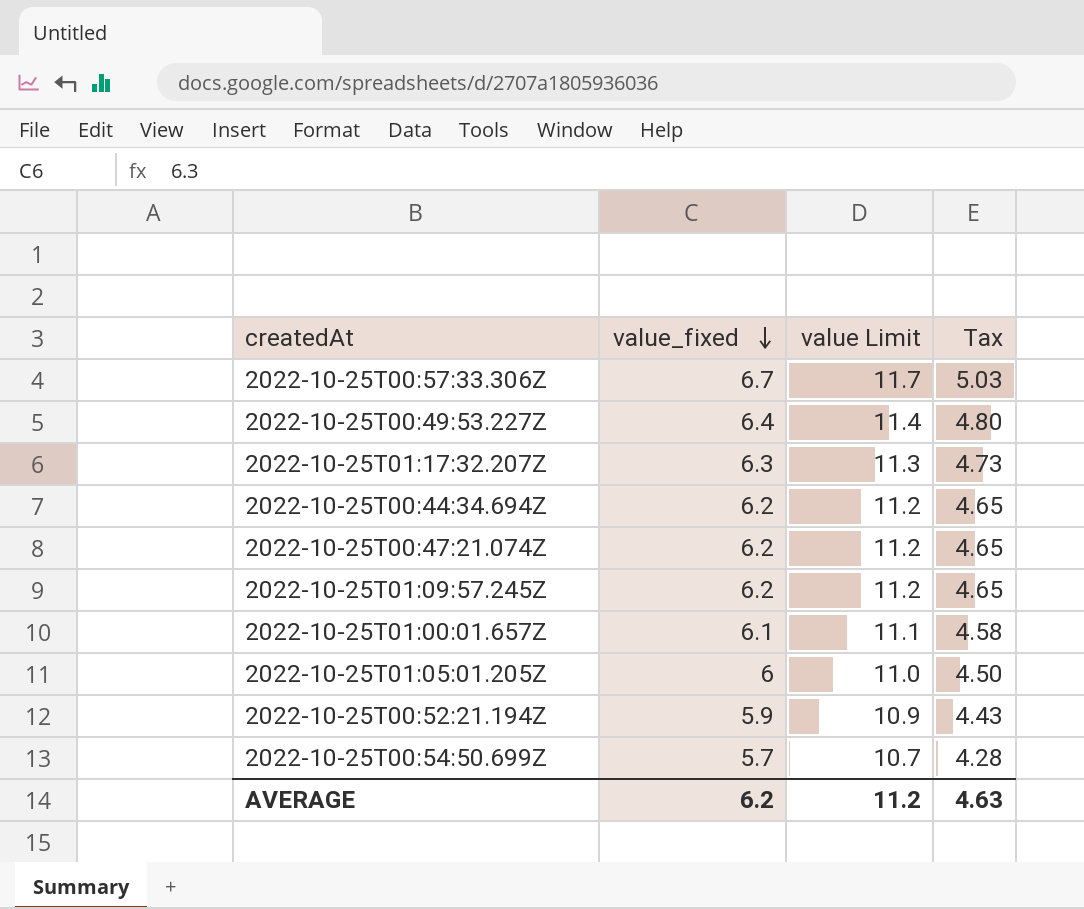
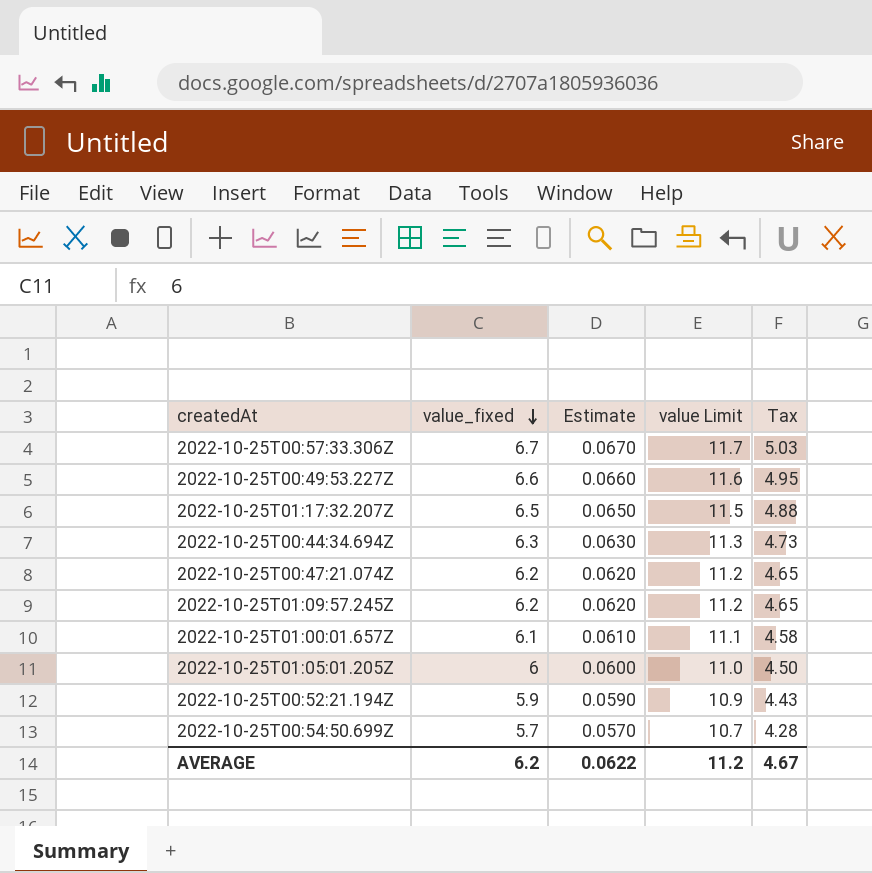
column Estimate | formula: none -> [value_fixed] * 0.01
2022-10-25T00:49:53.227Z | value_fixed: 6.4 -> 6.6
2022-10-25T00:49:53.227Z | value Limit: 11.4 -> 11.6
2022-10-25T00:49:53.227Z | Tax: 4.80 -> 4.95
2022-10-25T01:17:32.207Z | value_fixed: 6.3 -> 6.5
2022-10-25T01:17:32.207Z | value Limit: 11.3 -> 11.5
2022-10-25T01:17:32.207Z | Tax: 4.73 -> 4.88
2022-10-25T00:44:34.694Z | value_fixed: 6.2 -> 6.3
2022-10-25T00:44:34.694Z | value Limit: 11.2 -> 11.3
2022-10-25T00:44:34.694Z | Tax: 4.65 -> 4.73
AVERAGE | Tax: 4.63 -> 4.67

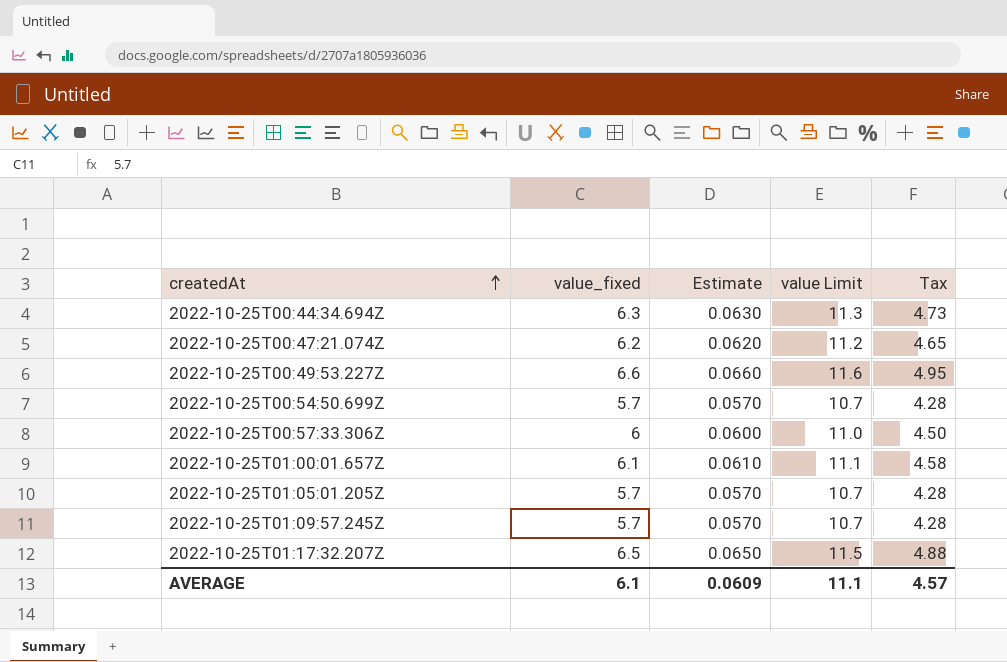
row order: value_fixed descending -> createdAt ascending
row 2022-10-25T00:52:21.194Z: 5.9 | 0.0590 | 10.9 | 4.43 -> none
2022-10-25T00:57:33.306Z | value_fixed: 6.7 -> 6
2022-10-25T00:57:33.306Z | Estimate: 0.0670 -> 0.0600
2022-10-25T00:57:33.306Z | value Limit: 11.7 -> 11.0
2022-10-25T00:57:33.306Z | Tax: 5.03 -> 4.50
2022-10-25T01:05:01.205Z | value_fixed: 6 -> 5.7
2022-10-25T01:05:01.205Z | Estimate: 0.0600 -> 0.0570
2022-10-25T01:05:01.205Z | value Limit: 11.0 -> 10.7
2022-10-25T01:05:01.205Z | Tax: 4.50 -> 4.28
2022-10-25T01:09:57.245Z | value_fixed: 6.2 -> 5.7
2022-10-25T01:09:57.245Z | Estimate: 0.0620 -> 0.0570
2022-10-25T01:09:57.245Z | value Limit: 11.2 -> 10.7
2022-10-25T01:09:57.245Z | Tax: 4.65 -> 4.28
AVERAGE | value_fixed: 6.2 -> 6.1
AVERAGE | Estimate: 0.0622 -> 0.0609
AVERAGE | value Limit: 11.2 -> 11.1
AVERAGE | Tax: 4.67 -> 4.57

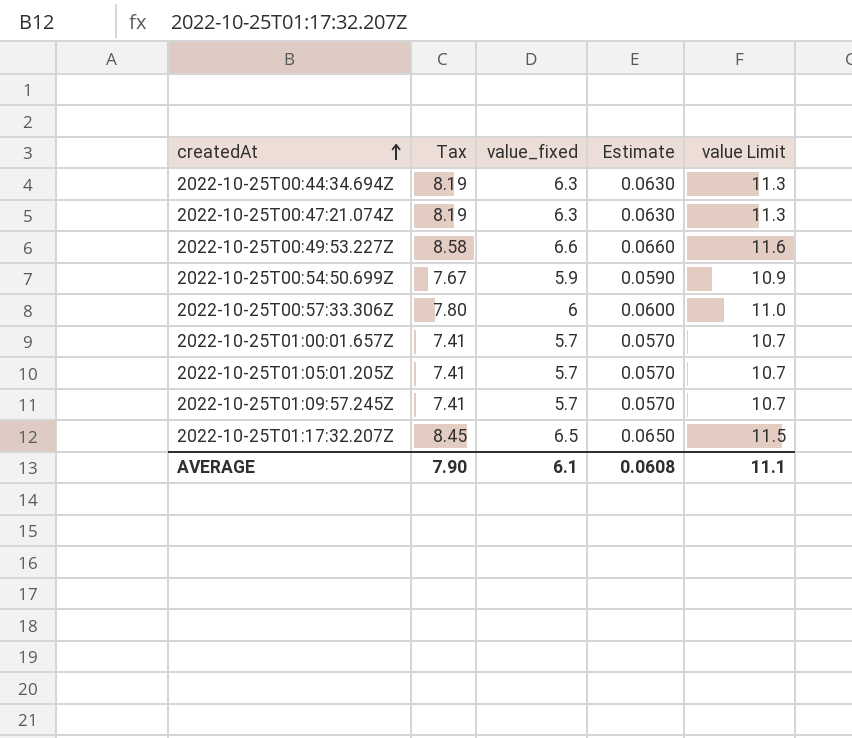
column Tax | formula: [value_fixed] * 0.75 -> [value_fixed] * 1.3
column Tax | position: 5 -> 2
2022-10-25T00:47:21.074Z | value_fixed: 6.2 -> 6.3
2022-10-25T00:47:21.074Z | Estimate: 0.0620 -> 0.0630
2022-10-25T00:47:21.074Z | value Limit: 11.2 -> 11.3
2022-10-25T00:54:50.699Z | value_fixed: 5.7 -> 5.9
2022-10-25T00:54:50.699Z | Estimate: 0.0570 -> 0.0590
2022-10-25T00:54:50.699Z | value Limit: 10.7 -> 10.9
2022-10-25T01:00:01.657Z | value_fixed: 6.1 -> 5.7
2022-10-25T01:00:01.657Z | Estimate: 0.0610 -> 0.0570
2022-10-25T01:00:01.657Z | value Limit: 11.1 -> 10.7
AVERAGE | Tax: 4.57 -> 7.90
AVERAGE | Estimate: 0.0609 -> 0.0608

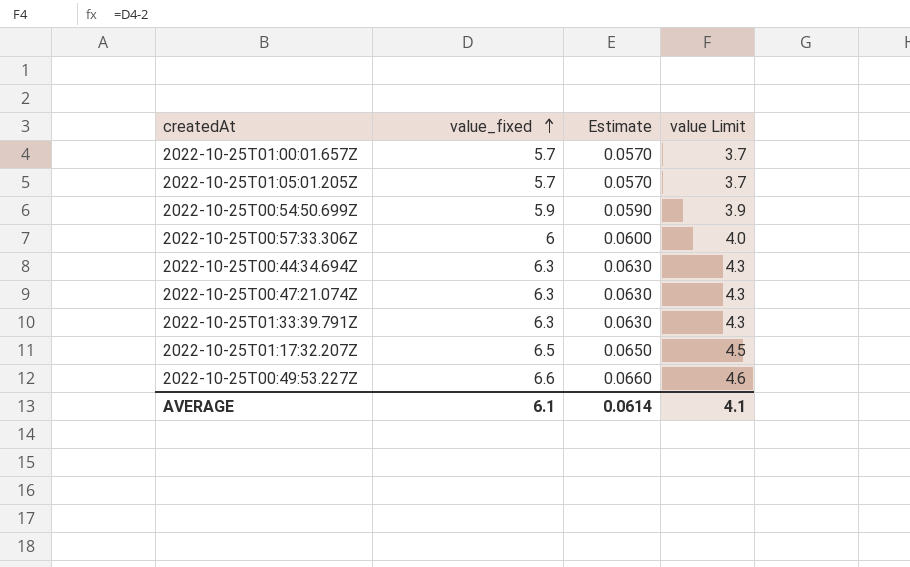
row order: createdAt ascending -> value_fixed ascending
column Tax | formula: [value_fixed] * 1.3 -> none
column value Limit | formula: [value_fixed] + 5 -> [value_fixed] - 2
row 2022-10-25T01:09:57.245Z: 7.41 | 5.7 | 0.0570 | 10.7 -> none
row 2022-10-25T01:33:39.791Z: none -> 6.3 | 0.0630 | 4.3
AVERAGE | Estimate: 0.0608 -> 0.0614
AVERAGE | value Limit: 11.1 -> 4.1

